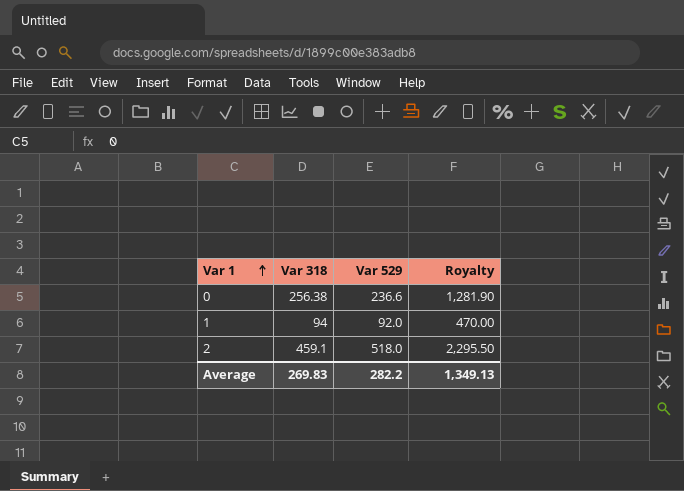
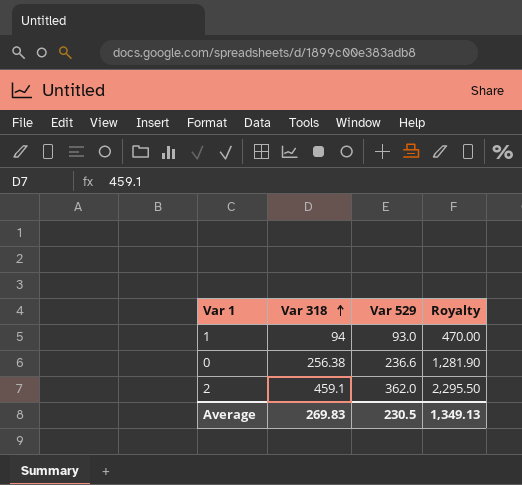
row order: Var 1 ascending -> Var 318 ascending
1 | Var 529: 92.0 -> 93.0
2 | Var 529: 518.0 -> 362.0
Average | Var 529: 282.2 -> 230.5

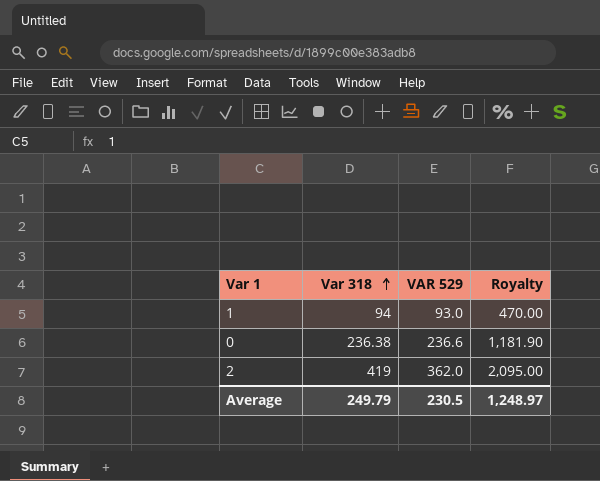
column name: Var 529 -> VAR 529
0 | Var 318: 256.38 -> 236.38
0 | Royalty: 1,281.90 -> 1,181.90
2 | Var 318: 459.1 -> 419
2 | Royalty: 2,295.50 -> 2,095.00
Average | Var 318: 269.83 -> 249.79
Average | Royalty: 1,349.13 -> 1,248.97

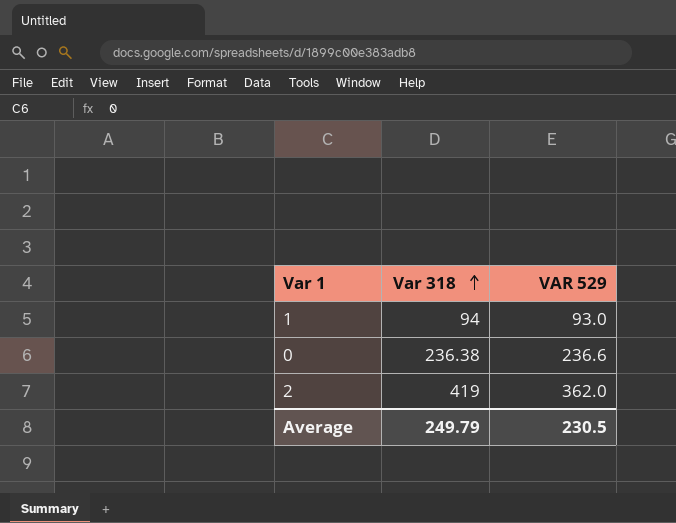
column Royalty | formula: [Var 318] * 5 -> none

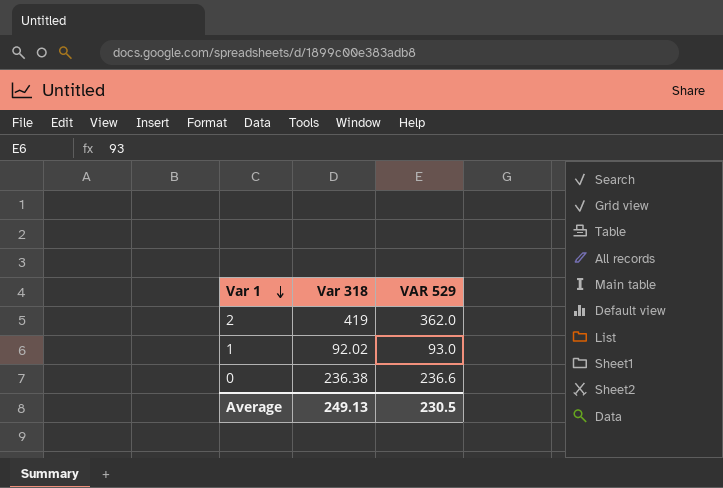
row order: Var 318 ascending -> Var 1 descending
1 | Var 318: 94 -> 92.02
Average | Var 318: 249.79 -> 249.13

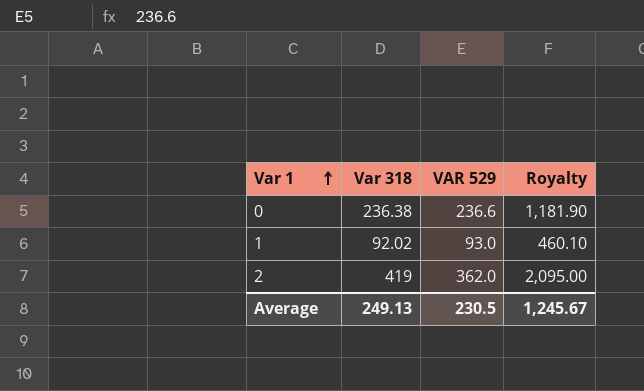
row order: Var 1 descending -> Var 1 ascending
column Royalty | formula: none -> [Var 318] * 5

